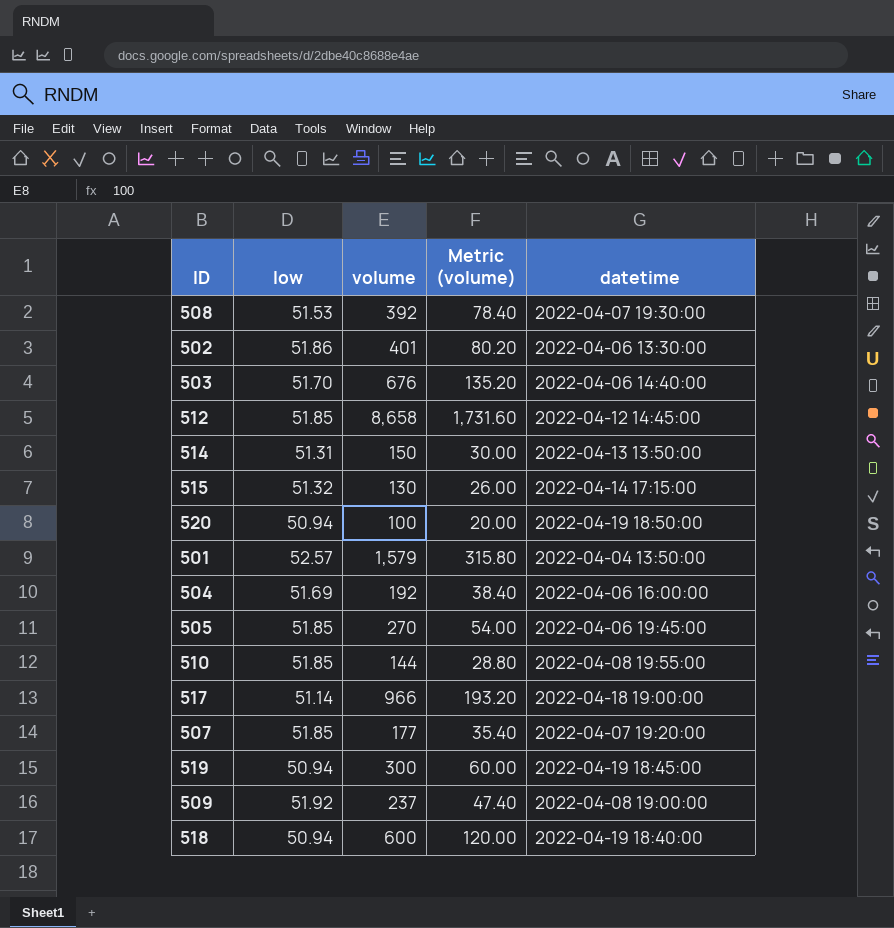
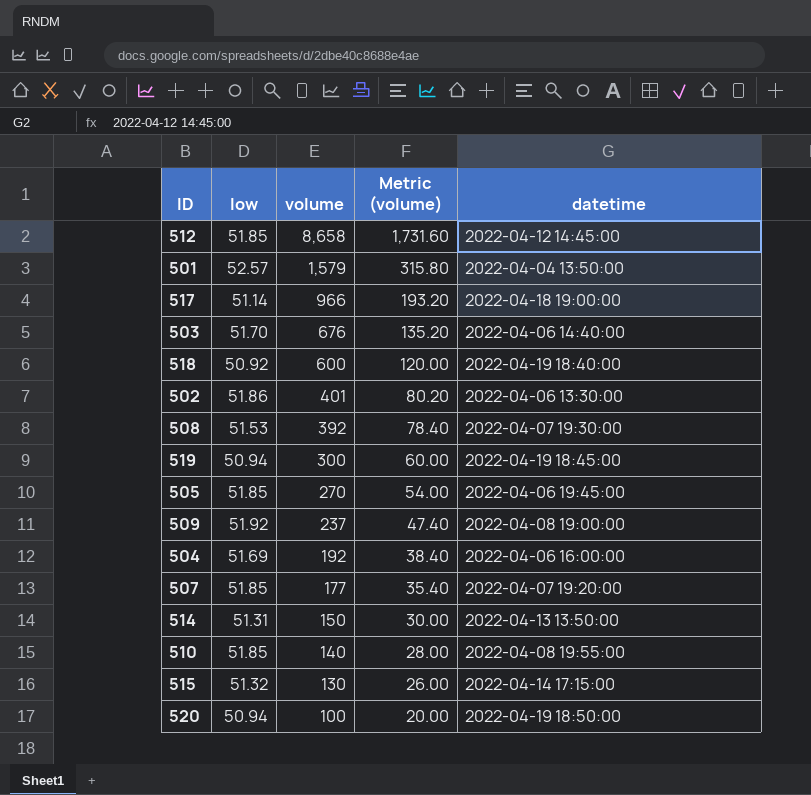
row order: none -> volume descending
518 | low: 50.94 -> 50.92
510 | volume: 144 -> 140
510 | Metric (volume): 28.80 -> 28.00

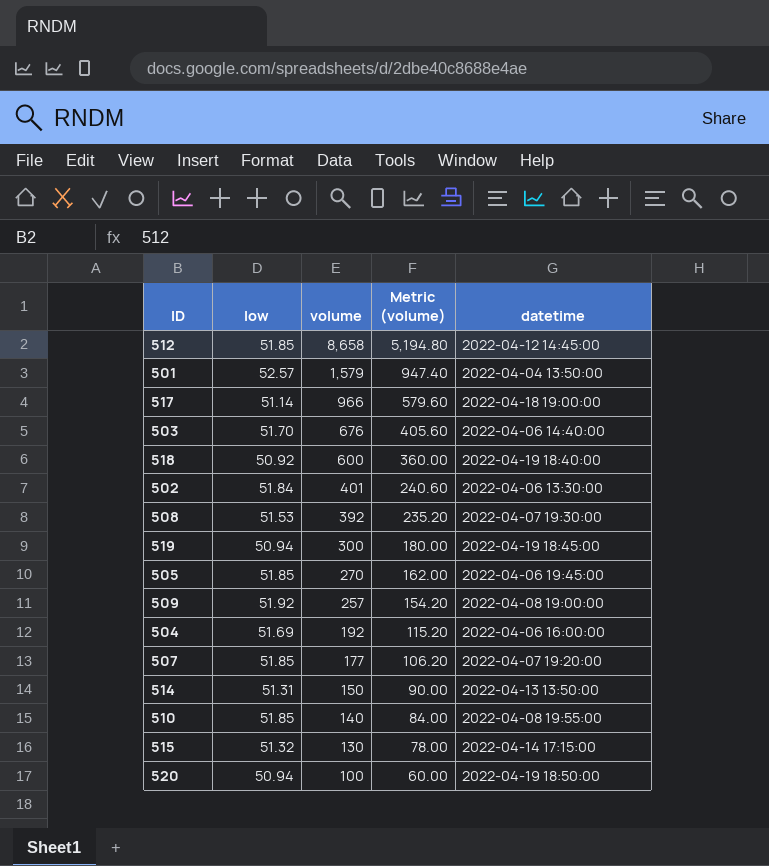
column Metric (volume) | formula: [volume] * 0.2 -> [volume] * 0.6
502 | low: 51.86 -> 51.84
509 | volume: 237 -> 257

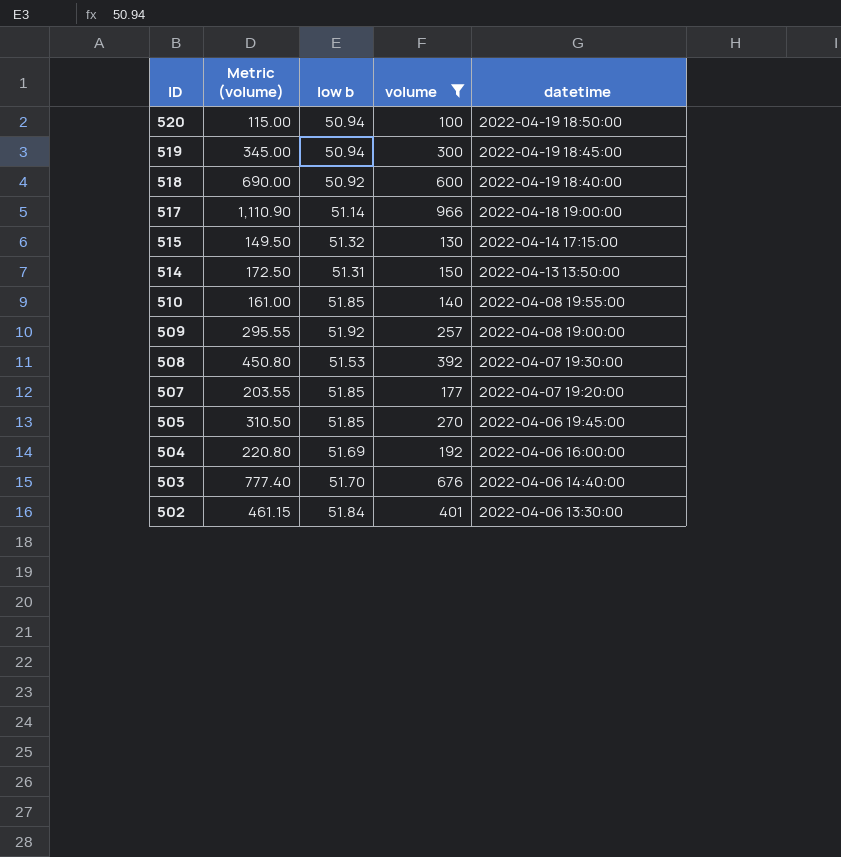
filter: none -> volume <= 966
row order: volume descending -> ID descending
column Metric (volume) | formula: [volume] * 0.6 -> [volume] * 1.15
column Metric (volume) | position: 4 -> 2
column name: low -> low b

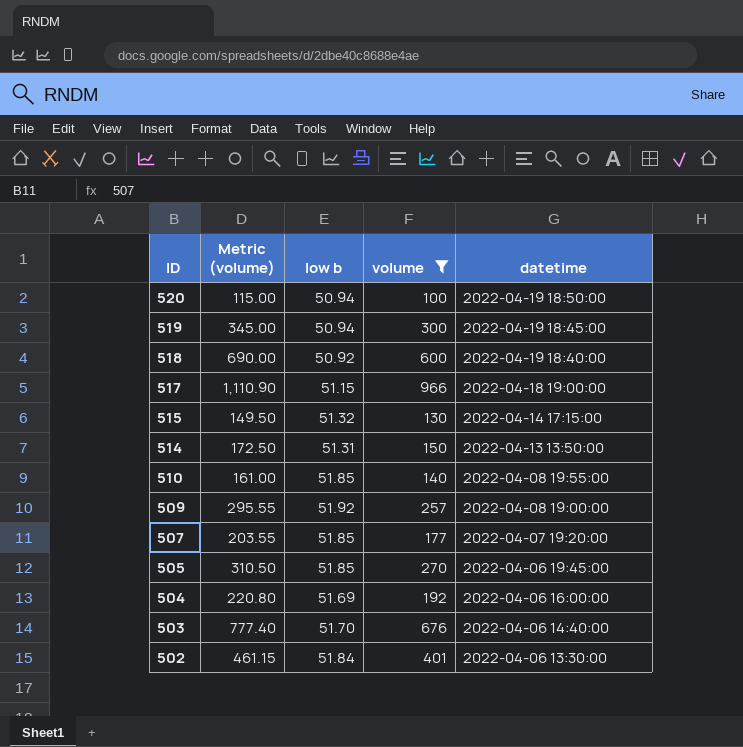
row 508: 450.80 | 51.53 | 392 | 2022-04-07 19:30:00 -> none
517 | low b: 51.14 -> 51.15

